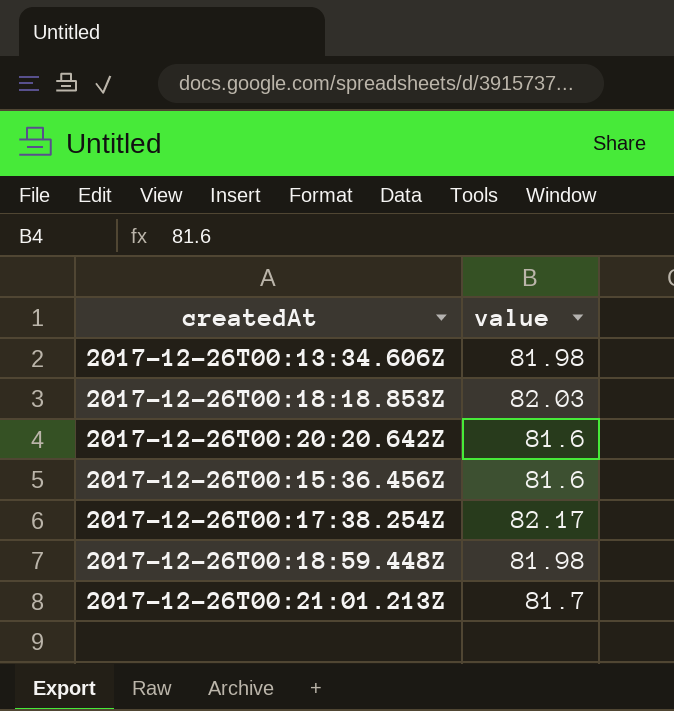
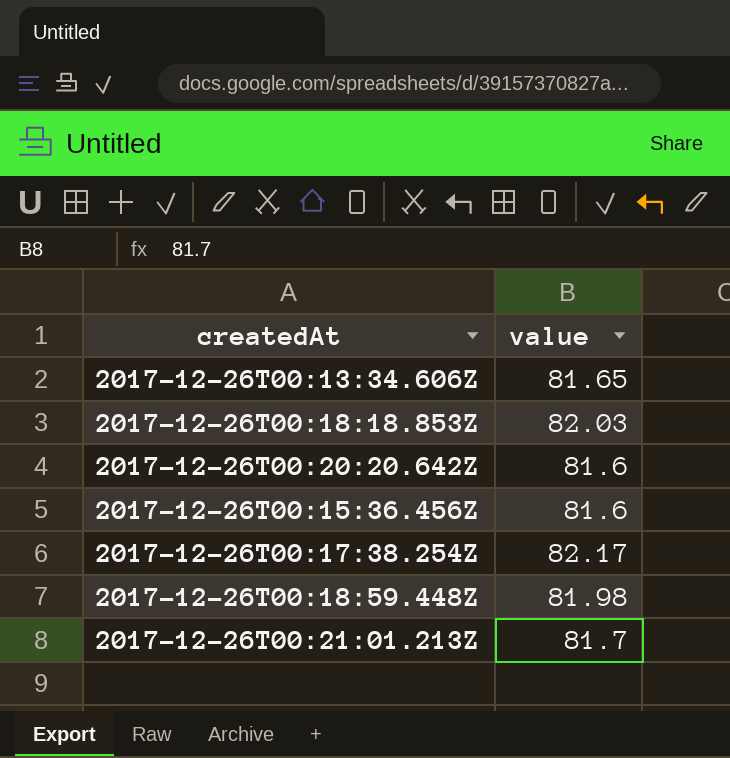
2017-12-26T00:13:34.606Z | value: 81.98 -> 81.65

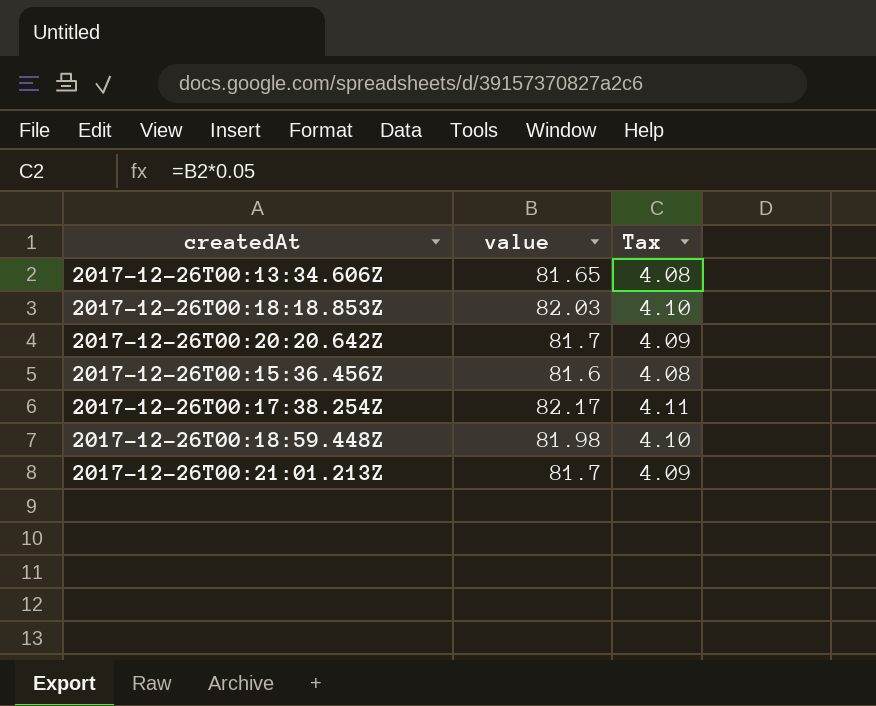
column Tax | formula: none -> [value] * 0.05
2017-12-26T00:20:20.642Z | value: 81.6 -> 81.7

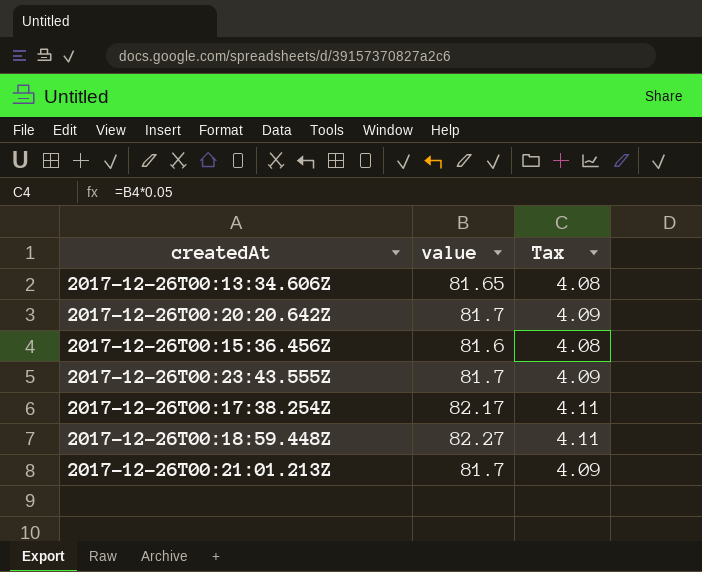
row 2017-12-26T00:18:18.853Z: 82.03 | 4.10 -> none
row 2017-12-26T00:23:43.555Z: none -> 81.7 | 4.09
2017-12-26T00:18:59.448Z | value: 81.98 -> 82.27
2017-12-26T00:18:59.448Z | Tax: 4.10 -> 4.11

